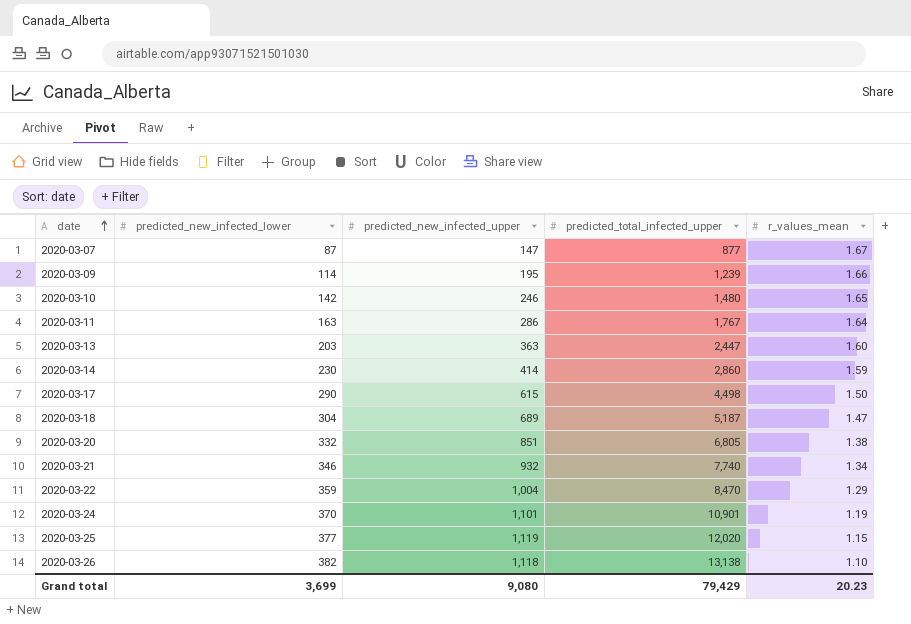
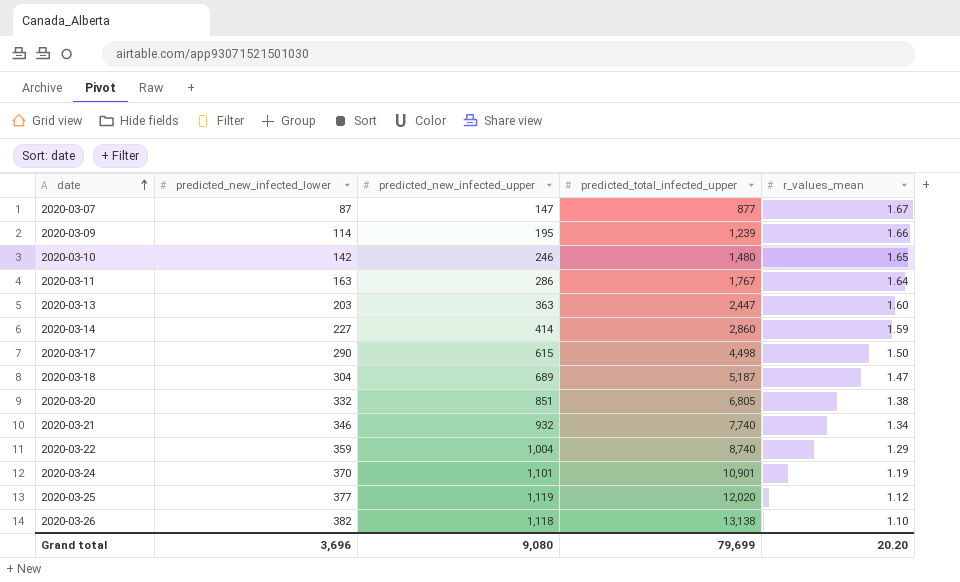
2020-03-14 | predicted_new_infected_lower: 230 -> 227
2020-03-22 | predicted_total_infected_upper: 8,470 -> 8,740
2020-03-25 | r_values_mean: 1.15 -> 1.12
Grand total | predicted_new_infected_lower: 3,699 -> 3,696
Grand total | predicted_total_infected_upper: 79,429 -> 79,699
Grand total | r_values_mean: 20.23 -> 20.20

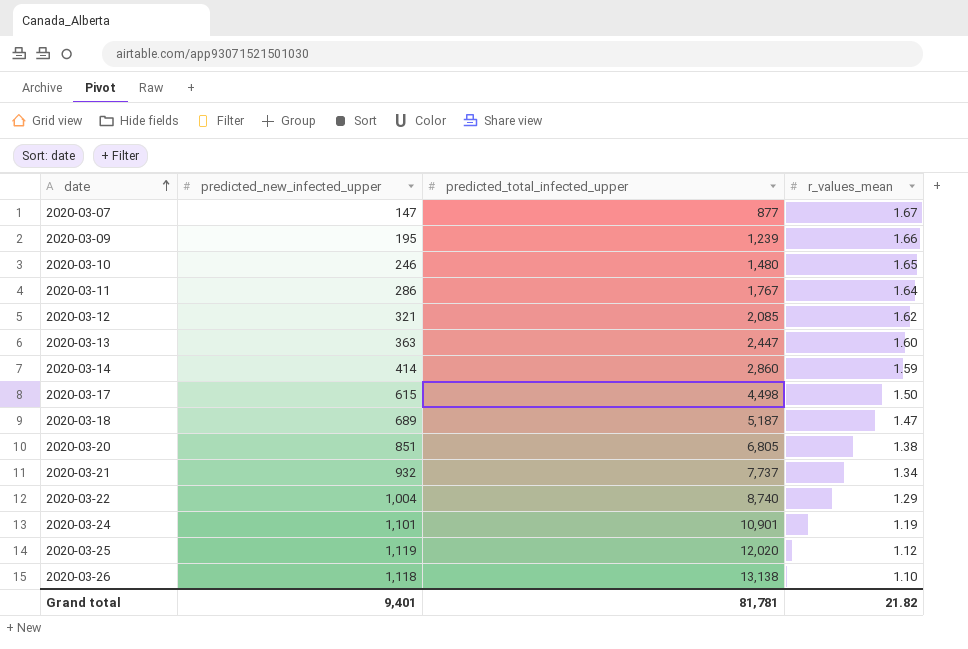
column predicted_new_infected_lower | position: 2 -> none
row 2020-03-12: none -> 321 | 2,085 | 1.62
2020-03-21 | predicted_total_infected_upper: 7,740 -> 7,737
Grand total | predicted_new_infected_upper: 9,080 -> 9,401
Grand total | predicted_total_infected_upper: 79,699 -> 81,781
Grand total | r_values_mean: 20.20 -> 21.82

